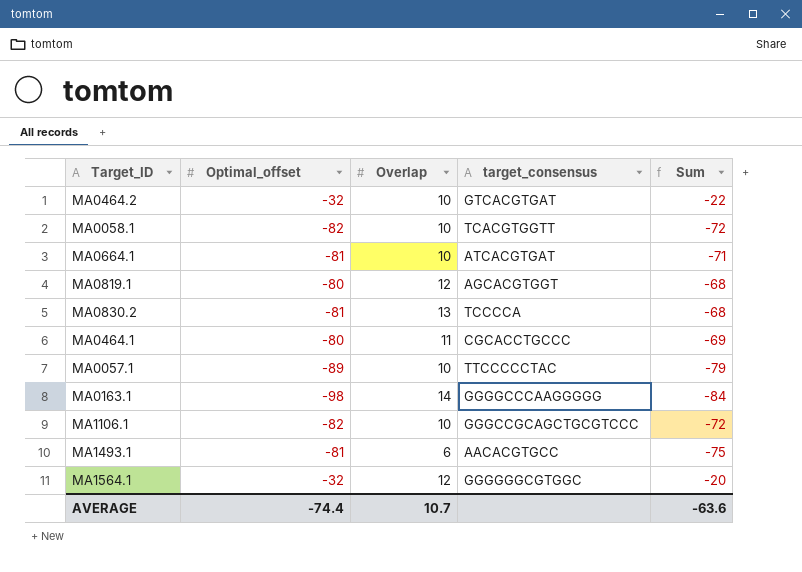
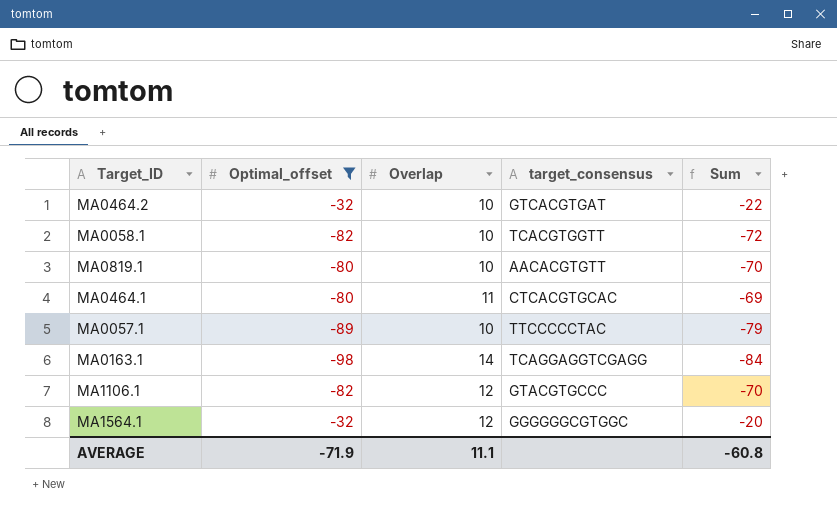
filter: none -> Optimal_offset != -81
MA0819.1 | Overlap: 12 -> 10
MA0819.1 | target_consensus: AGCACGTGGT -> AACACGTGTT
MA0819.1 | Sum: -68 -> -70
MA0464.1 | target_consensus: CGCACCTGCCC -> CTCACGTGCAC
MA0163.1 | target_consensus: GGGGCCCAAGGGGG -> TCAGGAGGTCGAGG
MA1106.1 | Overlap: 10 -> 12
MA1106.1 | target_consensus: GGGCCGCAGCTGCGTCCC -> GTACGTGCCC
MA1106.1 | Sum: -72 -> -70
AVERAGE | Optimal_offset: -74.4 -> -71.9
AVERAGE | Overlap: 10.7 -> 11.1
AVERAGE | Sum: -63.6 -> -60.8

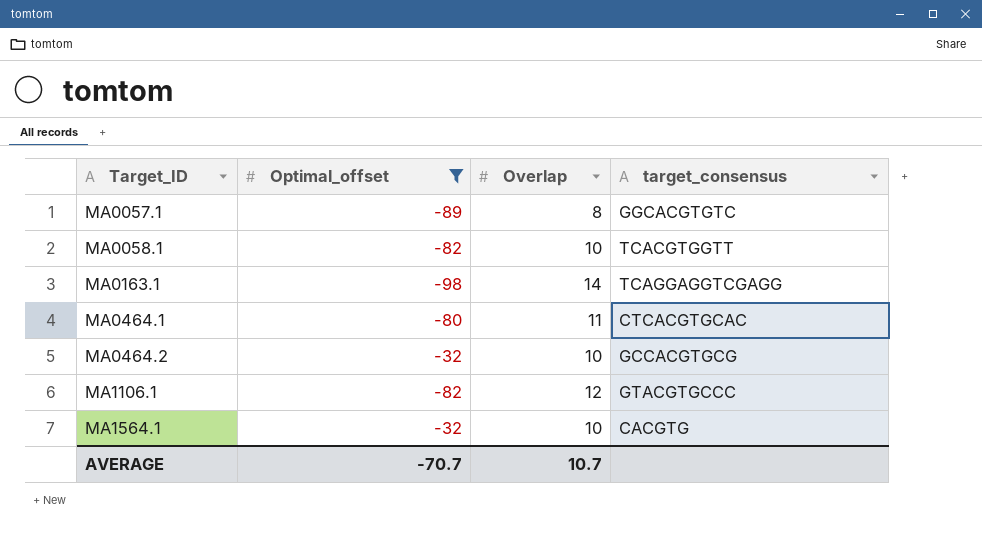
row order: none -> Target_ID ascending
column Sum | formula: [Optimal_offset] + [Overlap] -> none
row MA0819.1: -80 | 10 | AACACGTGTT | -70 -> none
MA0057.1 | Overlap: 10 -> 8
MA0057.1 | target_consensus: TTCCCCCTAC -> GGCACGTGTC
MA0464.2 | target_consensus: GTCACGTGAT -> GCCACGTGCG
MA1564.1 | Overlap: 12 -> 10
MA1564.1 | target_consensus: GGGGGGCGTGGC -> CACGTG
AVERAGE | Optimal_offset: -71.9 -> -70.7
AVERAGE | Overlap: 11.1 -> 10.7

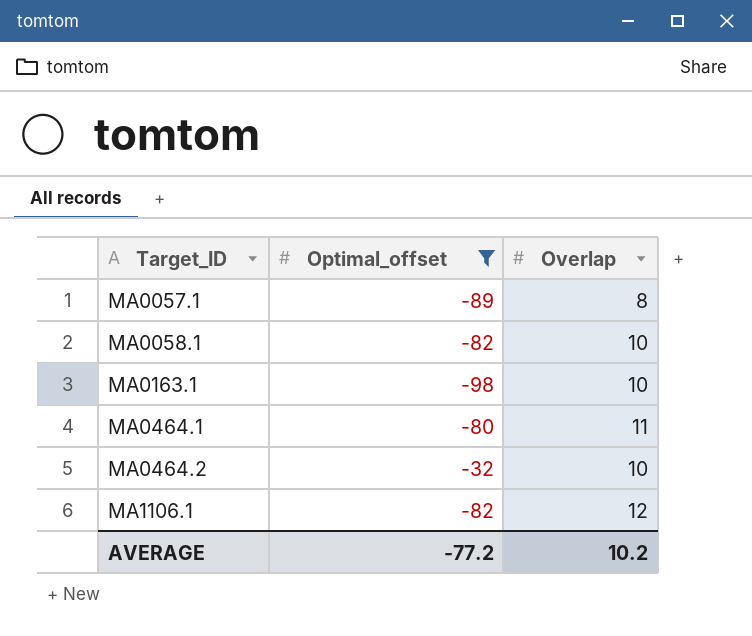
column target_consensus | position: 4 -> none
row MA1564.1: -32 | 10 | CACGTG -> none
MA0163.1 | Overlap: 14 -> 10
AVERAGE | Optimal_offset: -70.7 -> -77.2
AVERAGE | Overlap: 10.7 -> 10.2

